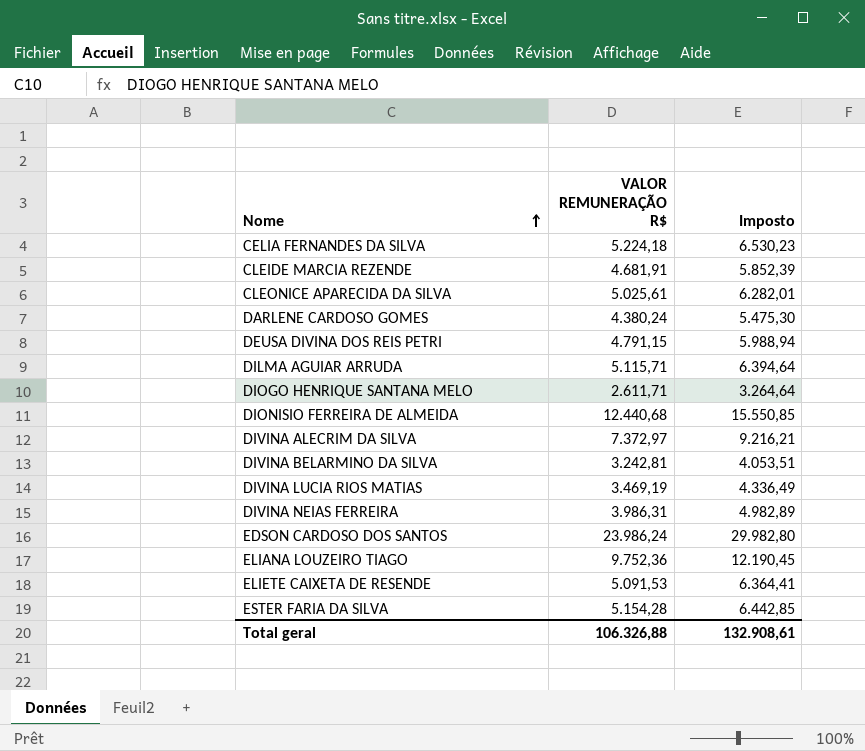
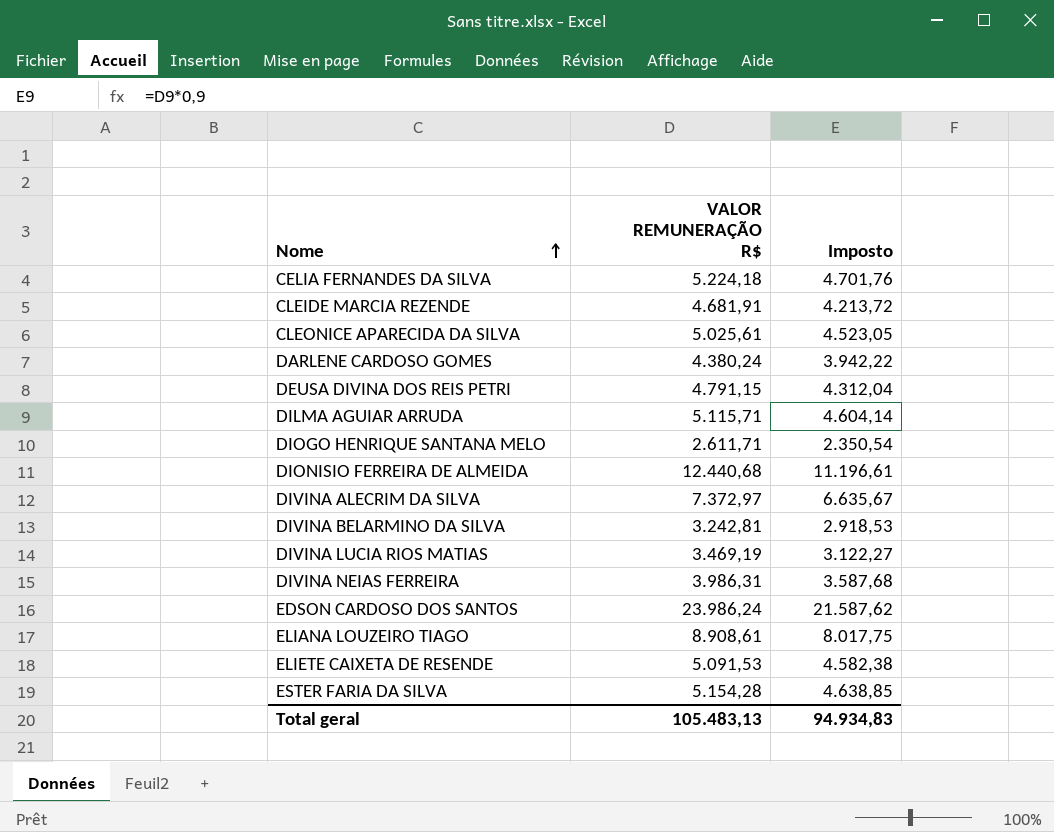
column Imposto | formula: [VALOR REMUNERAÇÃO R$] * 1,25 -> [VALOR REMUNERAÇÃO R$] * 0,9
ELIANA LOUZEIRO TIAGO | VALOR REMUNERAÇÃO R$: 9.752,36 -> 8.908,61
Total geral | VALOR REMUNERAÇÃO R$: 106.326,88 -> 105.483,13
Total geral | Imposto: 132.908,61 -> 94.934,83

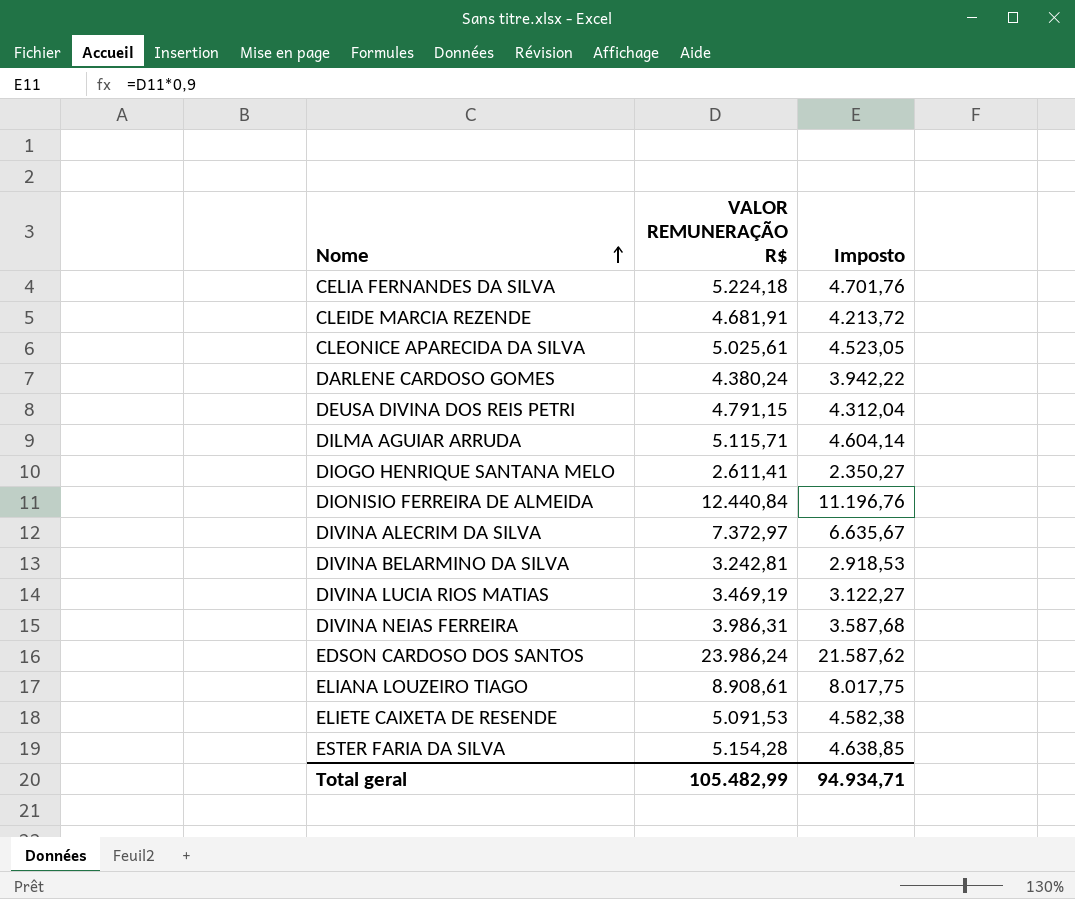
DIOGO HENRIQUE SANTANA MELO | VALOR REMUNERAÇÃO R$: 2.611,71 -> 2.611,41
DIOGO HENRIQUE SANTANA MELO | Imposto: 2.350,54 -> 2.350,27
DIONISIO FERREIRA DE ALMEIDA | VALOR REMUNERAÇÃO R$: 12.440,68 -> 12.440,84
DIONISIO FERREIRA DE ALMEIDA | Imposto: 11.196,61 -> 11.196,76
Total geral | VALOR REMUNERAÇÃO R$: 105.483,13 -> 105.482,99
Total geral | Imposto: 94.934,83 -> 94.934,71

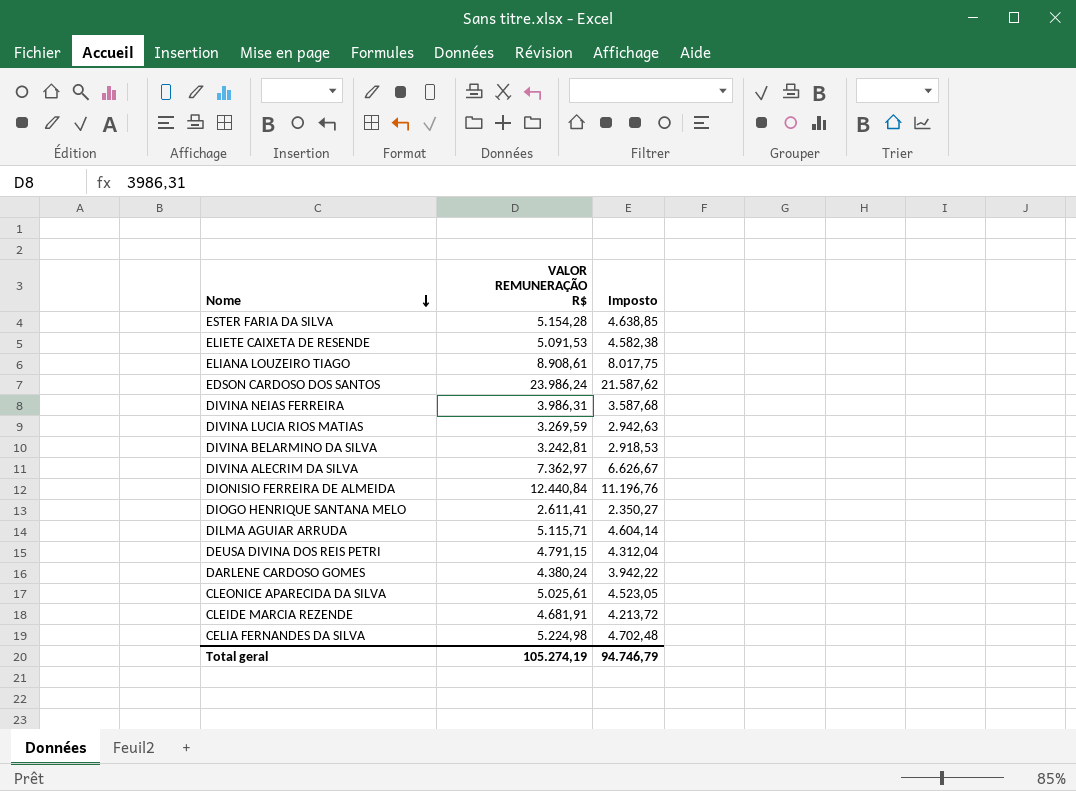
row order: Nome ascending -> Nome descending
DIVINA LUCIA RIOS MATIAS | VALOR REMUNERAÇÃO R$: 3.469,19 -> 3.269,59
DIVINA LUCIA RIOS MATIAS | Imposto: 3.122,27 -> 2.942,63
DIVINA ALECRIM DA SILVA | VALOR REMUNERAÇÃO R$: 7.372,97 -> 7.362,97
DIVINA ALECRIM DA SILVA | Imposto: 6.635,67 -> 6.626,67
CELIA FERNANDES DA SILVA | VALOR REMUNERAÇÃO R$: 5.224,18 -> 5.224,98
CELIA FERNANDES DA SILVA | Imposto: 4.701,76 -> 4.702,48
Total geral | VALOR REMUNERAÇÃO R$: 105.482,99 -> 105.274,19
Total geral | Imposto: 94.934,71 -> 94.746,79

